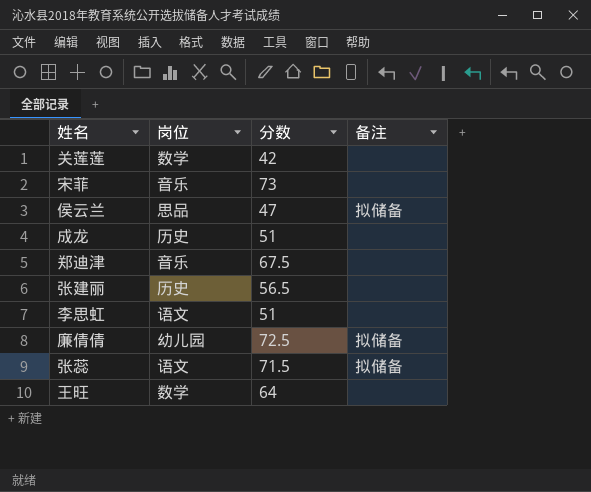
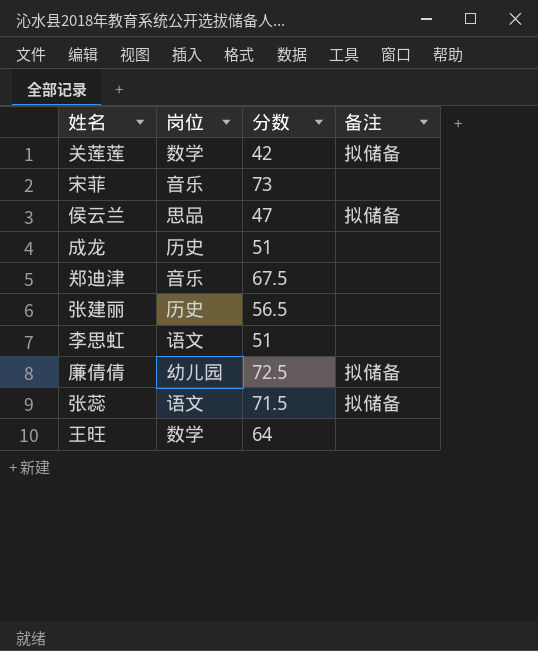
关莲莲 | 备注: none -> 拟储备

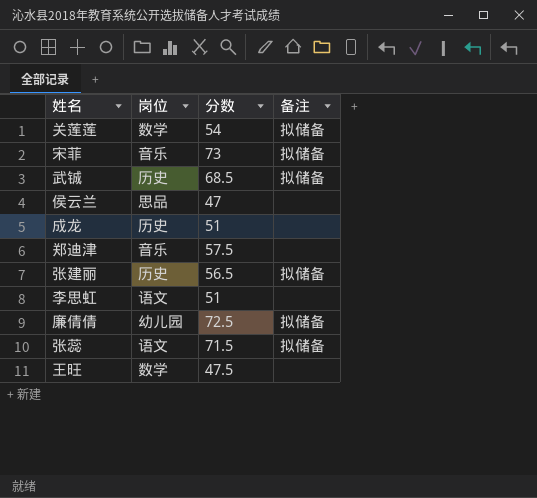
关莲莲 | 分数: 42 -> 54
宋菲 | 备注: none -> 拟储备
row 武铖: none -> 历史 | 68.5 | 拟储备
侯云兰 | 备注: 拟储备 -> none
郑迪津 | 分数: 67.5 -> 57.5
张建丽 | 备注: none -> 拟储备
王旺 | 分数: 64 -> 47.5

